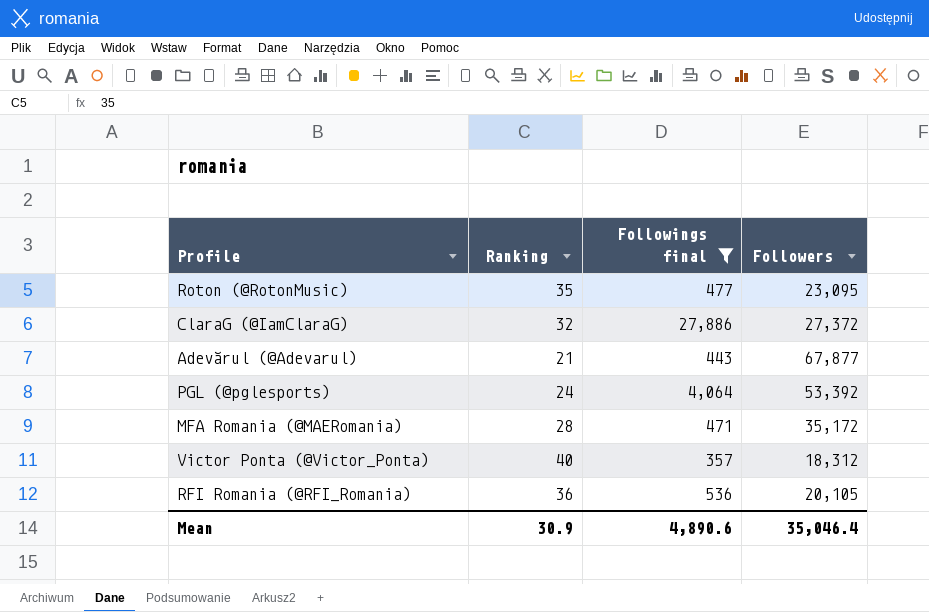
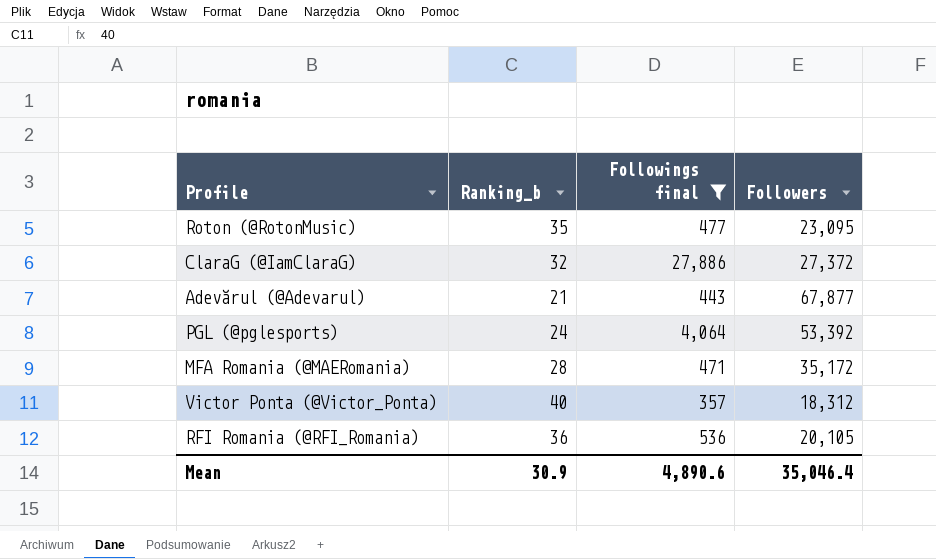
column name: Ranking -> Ranking_b

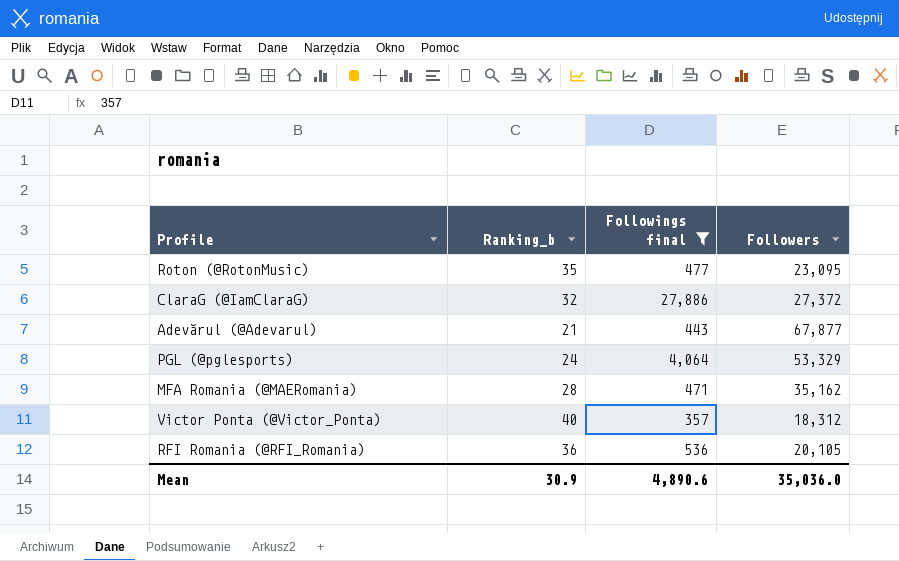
PGL (@pglesports) | Followers: 53,392 -> 53,329
MFA Romania (@MAERomania) | Followers: 35,172 -> 35,162
Mean | Followers: 35,046.4 -> 35,036.0

